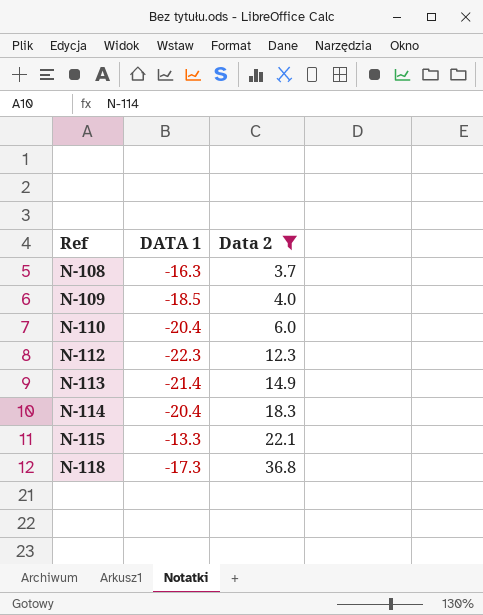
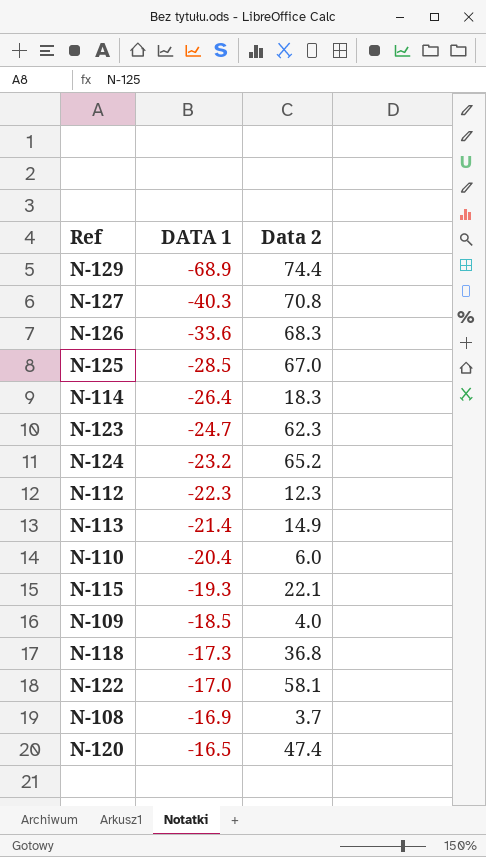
filter: Data 2 <= 36.8 -> none
row order: Ref ascending -> DATA 1 ascending
N-114 | DATA 1: -20.4 -> -26.4
N-115 | DATA 1: -13.3 -> -19.3
N-108 | DATA 1: -16.3 -> -16.9

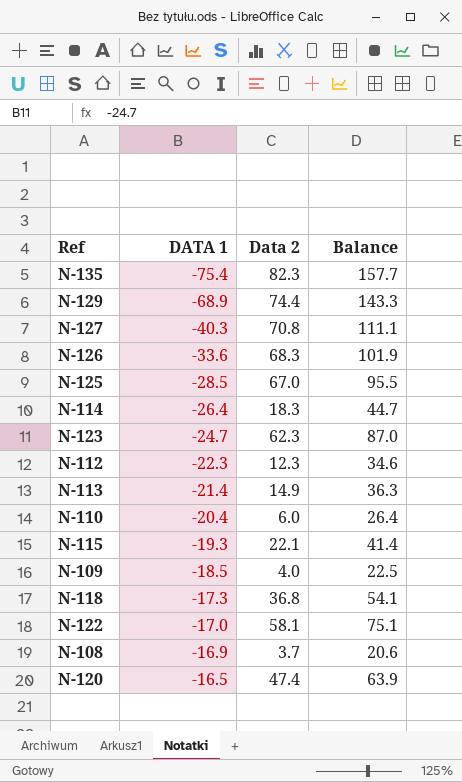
column Balance | formula: none -> [Data 2] - [DATA 1]
row N-124: -23.2 | 65.2 -> none
row N-135: none -> -75.4 | 82.3 | 157.7

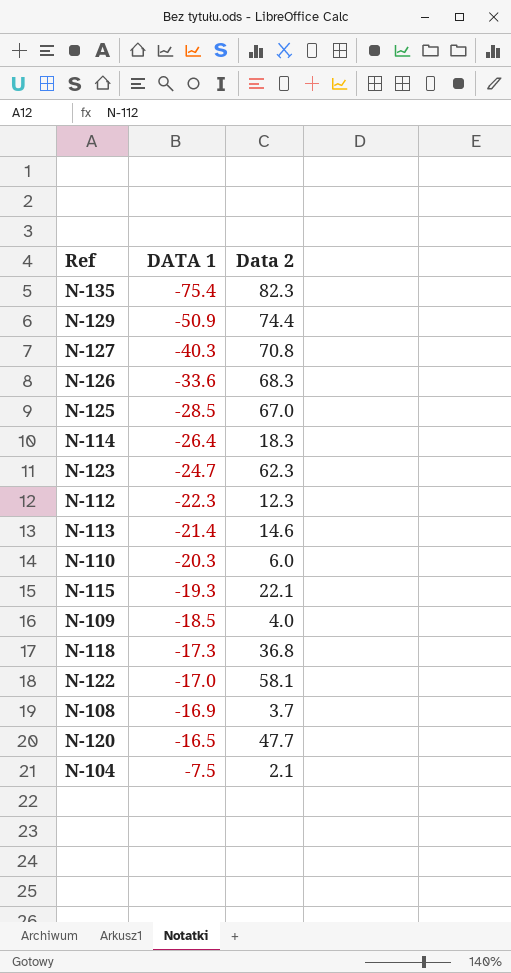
column Balance | formula: [Data 2] - [DATA 1] -> none
N-129 | DATA 1: -68.9 -> -50.9
N-113 | Data 2: 14.9 -> 14.6
N-110 | DATA 1: -20.4 -> -20.3
N-120 | Data 2: 47.4 -> 47.7
row N-104: none -> -7.5 | 2.1

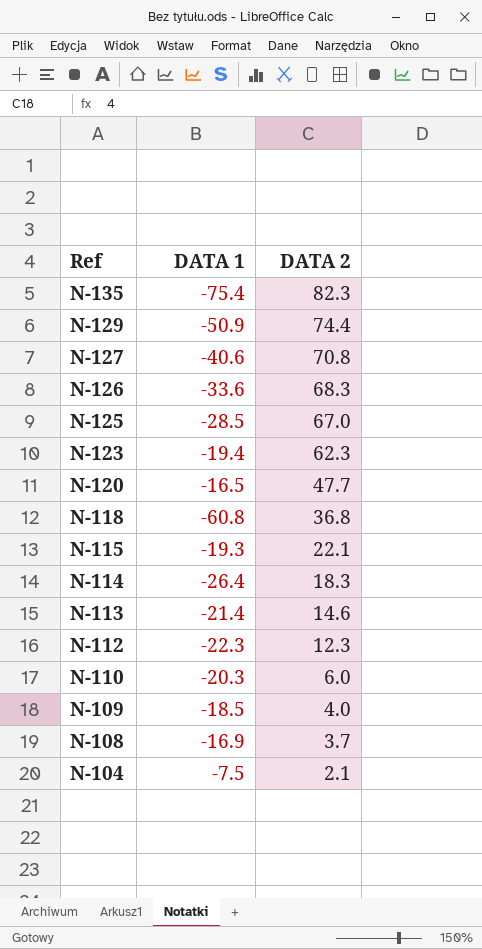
row order: DATA 1 ascending -> Ref descending
column name: Data 2 -> DATA 2
row N-122: -17.0 | 58.1 -> none
N-127 | DATA 1: -40.3 -> -40.6
N-123 | DATA 1: -24.7 -> -19.4
N-118 | DATA 1: -17.3 -> -60.8

